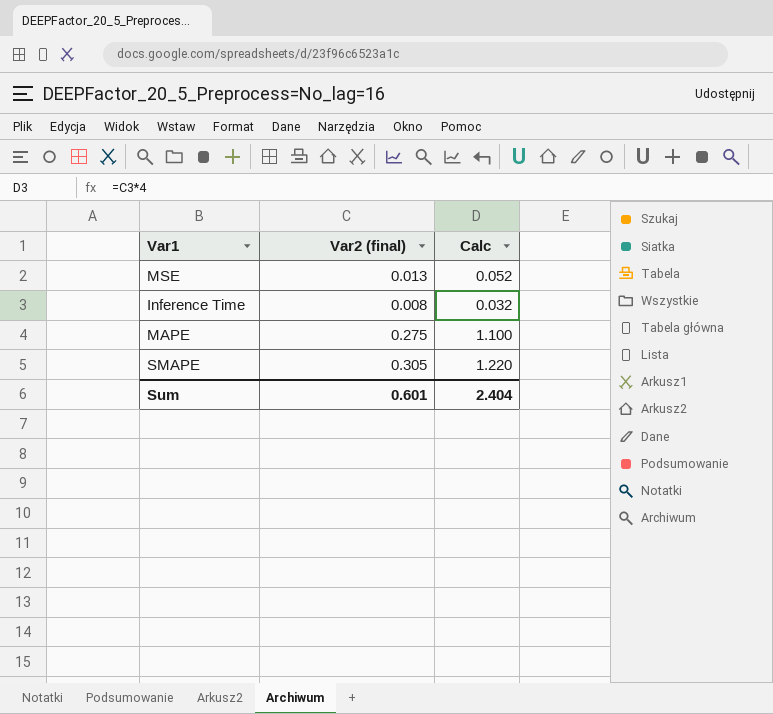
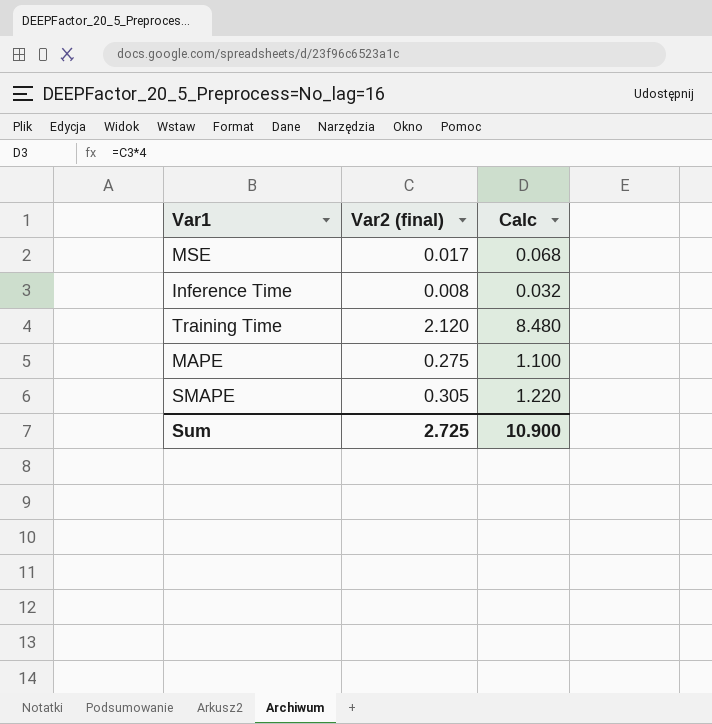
MSE | Var2 (final): 0.013 -> 0.017
MSE | Calc: 0.052 -> 0.068
row Training Time: none -> 2.120 | 8.480
Sum | Var2 (final): 0.601 -> 2.725
Sum | Calc: 2.404 -> 10.900

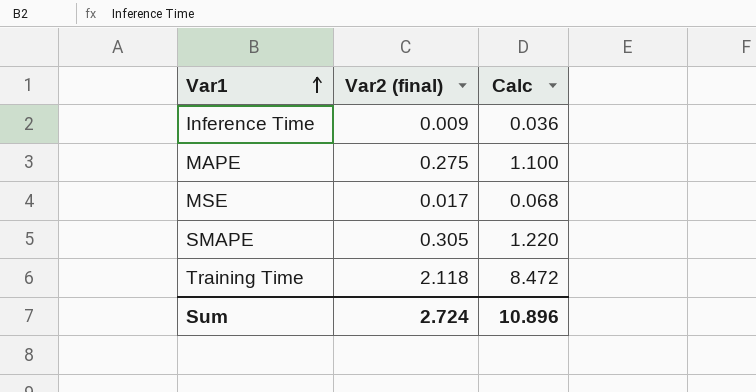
row order: none -> Var1 ascending
Inference Time | Var2 (final): 0.008 -> 0.009
Inference Time | Calc: 0.032 -> 0.036
Training Time | Var2 (final): 2.120 -> 2.118
Training Time | Calc: 8.480 -> 8.472
Sum | Var2 (final): 2.725 -> 2.724
Sum | Calc: 10.900 -> 10.896

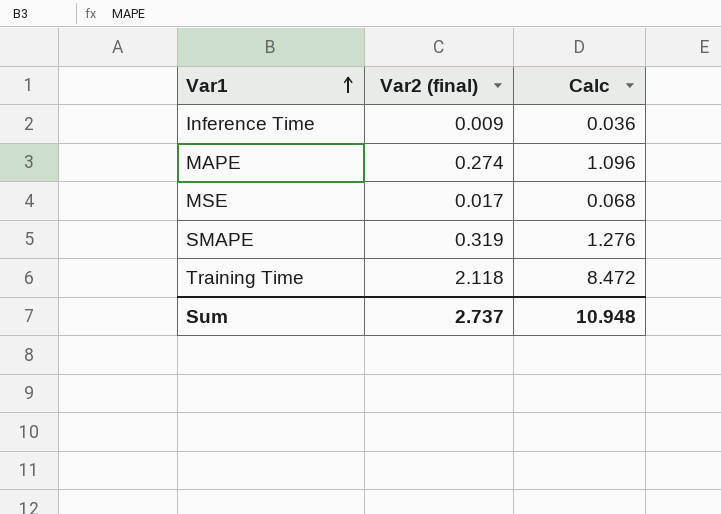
MAPE | Var2 (final): 0.275 -> 0.274
MAPE | Calc: 1.100 -> 1.096
SMAPE | Var2 (final): 0.305 -> 0.319
SMAPE | Calc: 1.220 -> 1.276
Sum | Var2 (final): 2.724 -> 2.737
Sum | Calc: 10.896 -> 10.948

